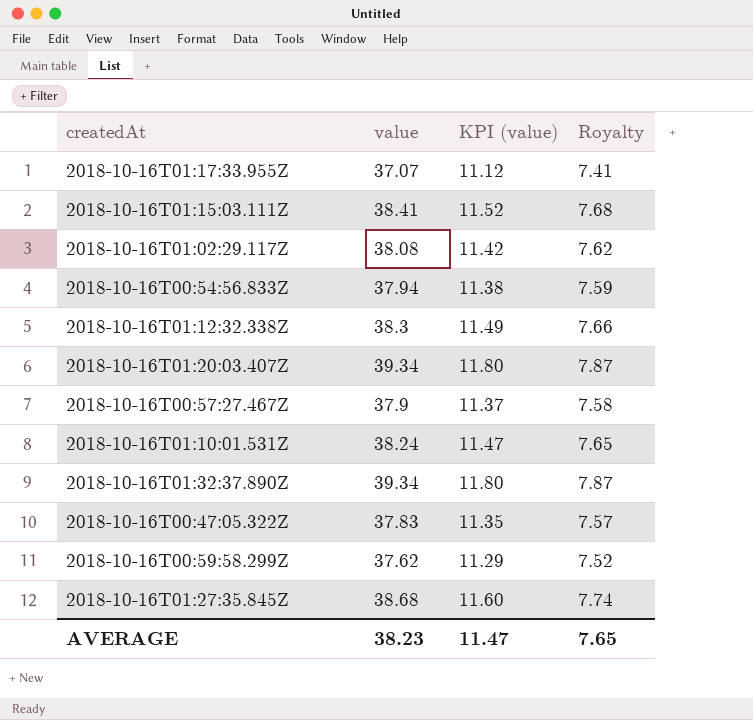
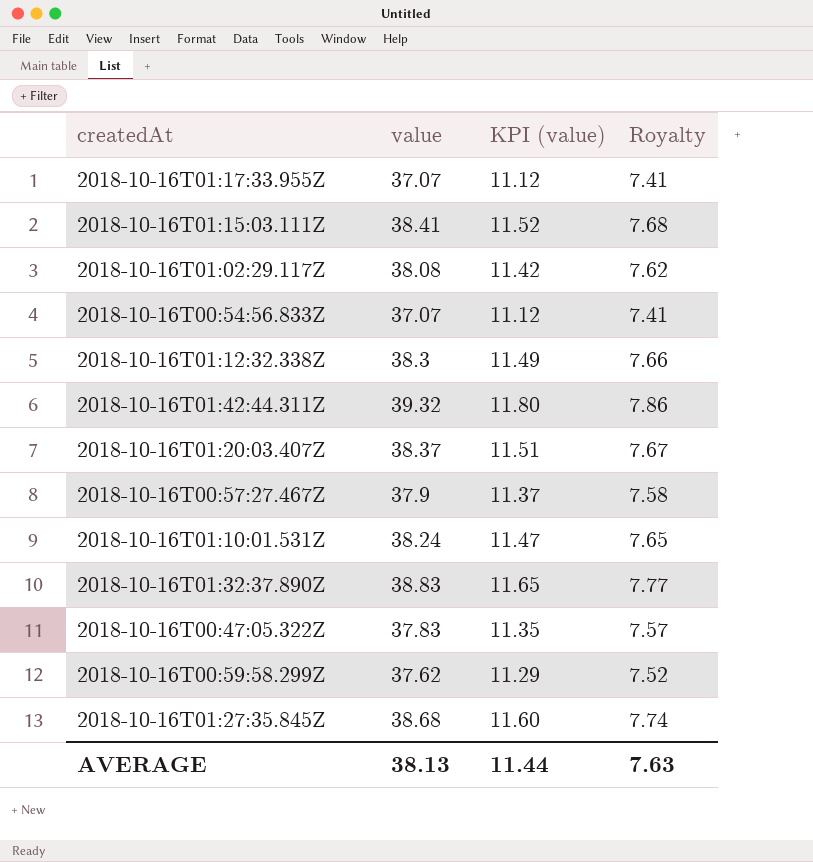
2018-10-16T00:54:56.833Z | value: 37.94 -> 37.07
2018-10-16T00:54:56.833Z | KPI (value): 11.38 -> 11.12
2018-10-16T00:54:56.833Z | Royalty: 7.59 -> 7.41
row 2018-10-16T01:42:44.311Z: none -> 39.32 | 11.80 | 7.86
2018-10-16T01:20:03.407Z | value: 39.34 -> 38.37
2018-10-16T01:20:03.407Z | KPI (value): 11.80 -> 11.51
2018-10-16T01:20:03.407Z | Royalty: 7.87 -> 7.67
2018-10-16T01:32:37.890Z | value: 39.34 -> 38.83
2018-10-16T01:32:37.890Z | KPI (value): 11.80 -> 11.65
2018-10-16T01:32:37.890Z | Royalty: 7.87 -> 7.77
AVERAGE | value: 38.23 -> 38.13
AVERAGE | KPI (value): 11.47 -> 11.44
AVERAGE | Royalty: 7.65 -> 7.63

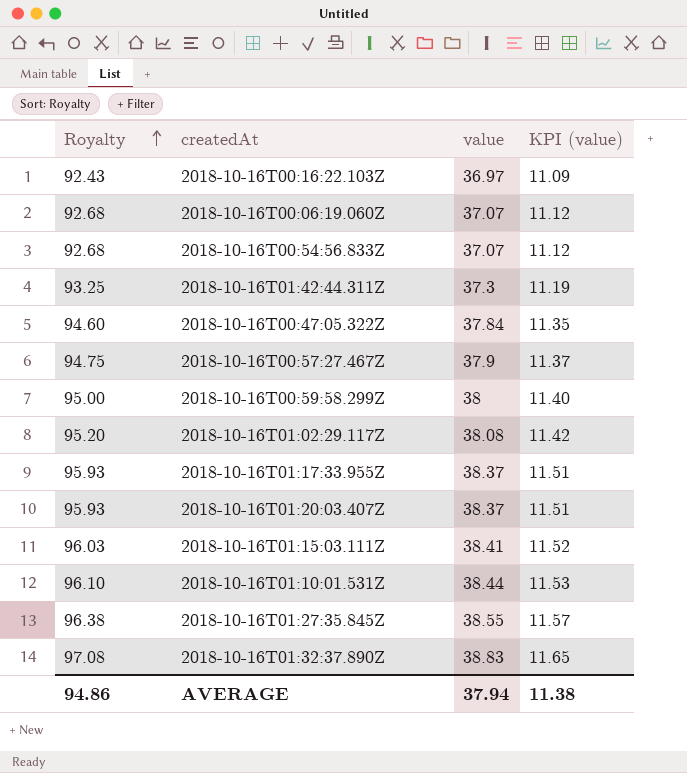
row order: none -> Royalty ascending
column Royalty | formula: [value] * 0.2 -> [value] * 2.5
column Royalty | position: 4 -> 1
row 2018-10-16T01:12:32.338Z: 38.3 | 11.49 | 7.66 -> none
row 2018-10-16T00:16:22.103Z: none -> 92.43 | 36.97 | 11.09
row 2018-10-16T00:06:19.060Z: none -> 92.68 | 37.07 | 11.12
2018-10-16T01:42:44.311Z | value: 39.32 -> 37.3
2018-10-16T01:42:44.311Z | KPI (value): 11.80 -> 11.19
2018-10-16T00:47:05.322Z | value: 37.83 -> 37.84
2018-10-16T00:59:58.299Z | value: 37.62 -> 38
2018-10-16T00:59:58.299Z | KPI (value): 11.29 -> 11.40
2018-10-16T01:17:33.955Z | value: 37.07 -> 38.37
2018-10-16T01:17:33.955Z | KPI (value): 11.12 -> 11.51
2018-10-16T01:10:01.531Z | value: 38.24 -> 38.44
2018-10-16T01:10:01.531Z | KPI (value): 11.47 -> 11.53
2018-10-16T01:27:35.845Z | value: 38.68 -> 38.55
2018-10-16T01:27:35.845Z | KPI (value): 11.60 -> 11.57
AVERAGE | Royalty: 7.63 -> 94.86
AVERAGE | value: 38.13 -> 37.94
AVERAGE | KPI (value): 11.44 -> 11.38

